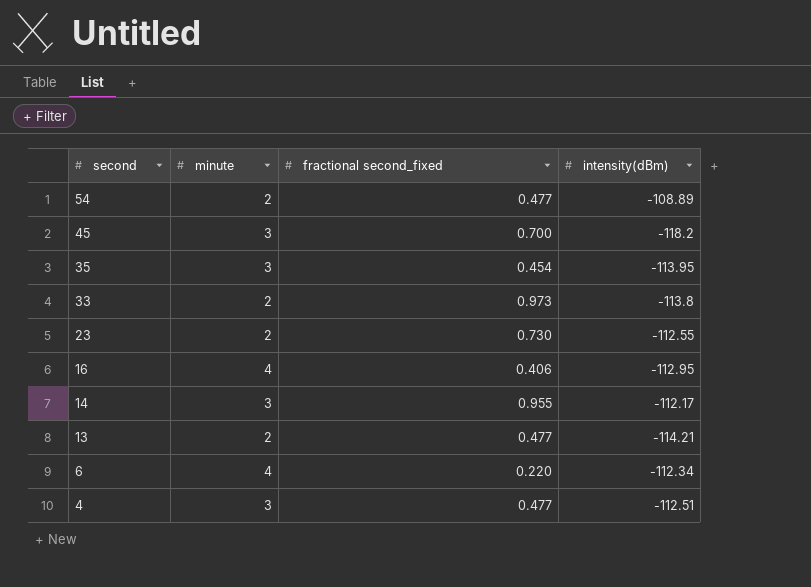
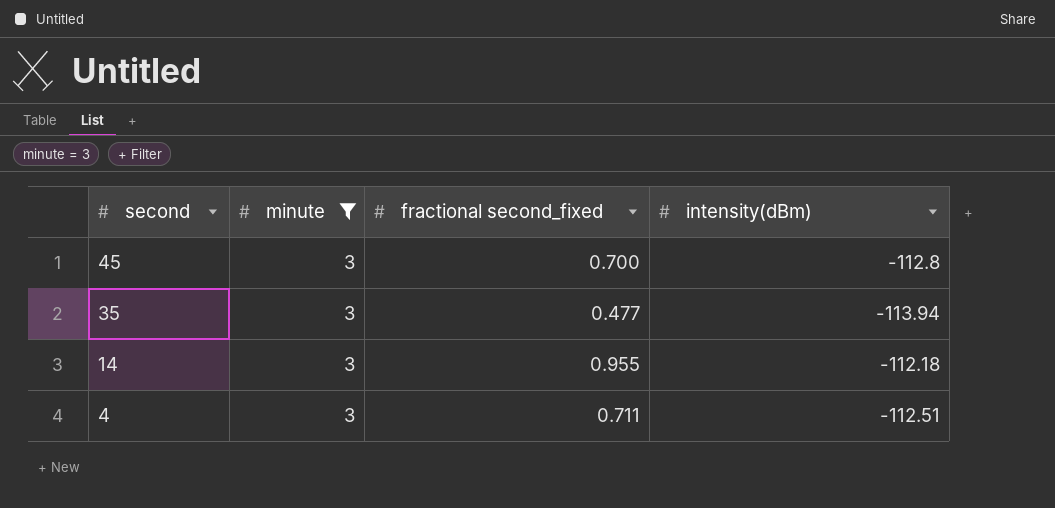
filter: none -> minute = 3
45 | intensity(dBm): -118.2 -> -112.8
35 | fractional second_fixed: 0.454 -> 0.477
35 | intensity(dBm): -113.95 -> -113.94
14 | intensity(dBm): -112.17 -> -112.18
4 | fractional second_fixed: 0.477 -> 0.711

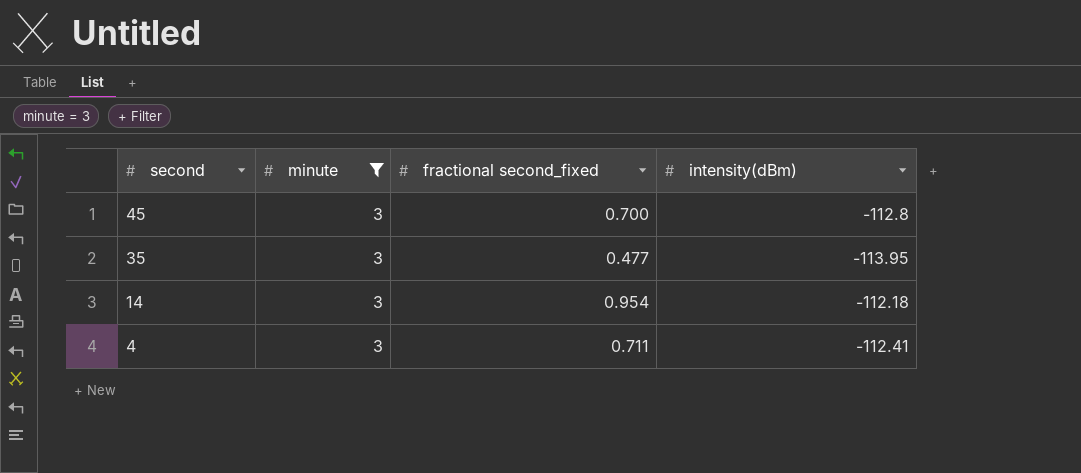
35 | intensity(dBm): -113.94 -> -113.95
14 | fractional second_fixed: 0.955 -> 0.954
4 | intensity(dBm): -112.51 -> -112.41

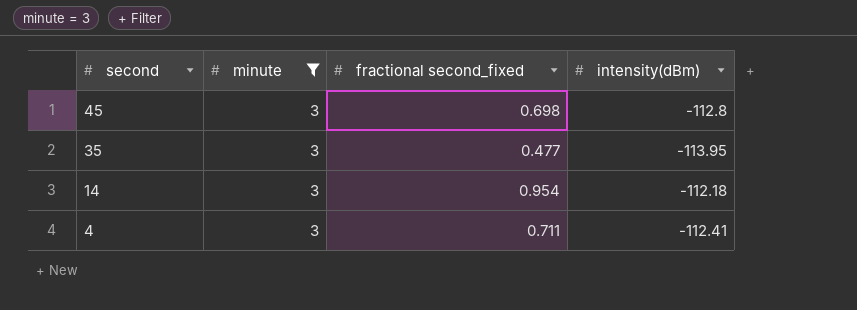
45 | fractional second_fixed: 0.700 -> 0.698

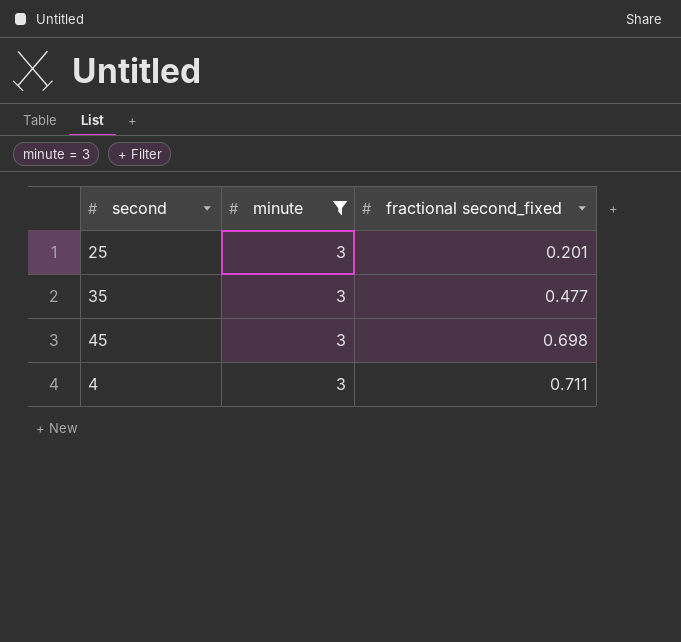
row order: second descending -> fractional second_fixed ascending
column intensity(dBm) | position: 4 -> none
row 14: 3 | 0.954 | -112.18 -> none
row 25: none -> 3 | 0.201

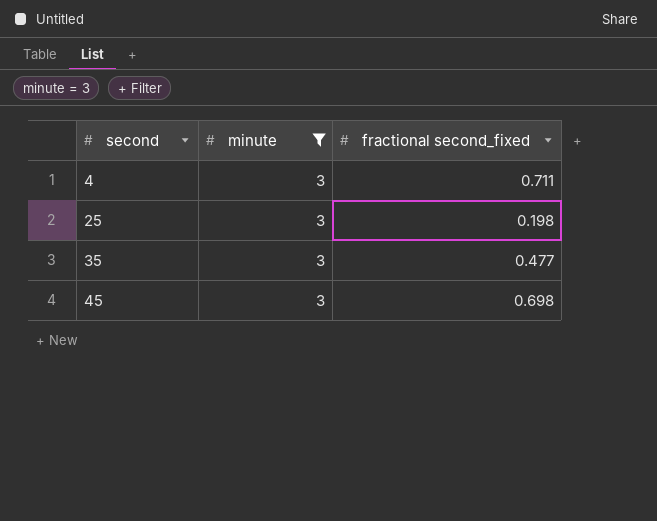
row order: fractional second_fixed ascending -> second ascending
25 | fractional second_fixed: 0.201 -> 0.198

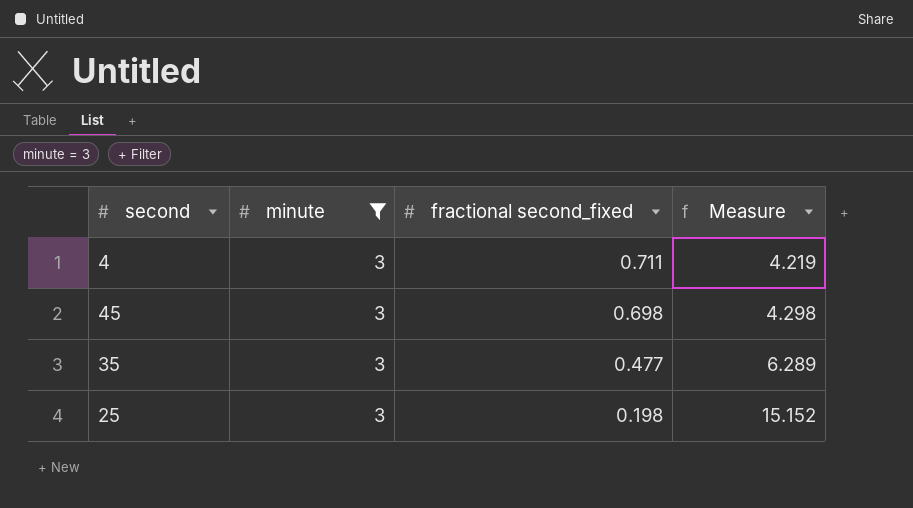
row order: second ascending -> fractional second_fixed descending
column Measure | formula: none -> [minute] / [fractional second_fixed]

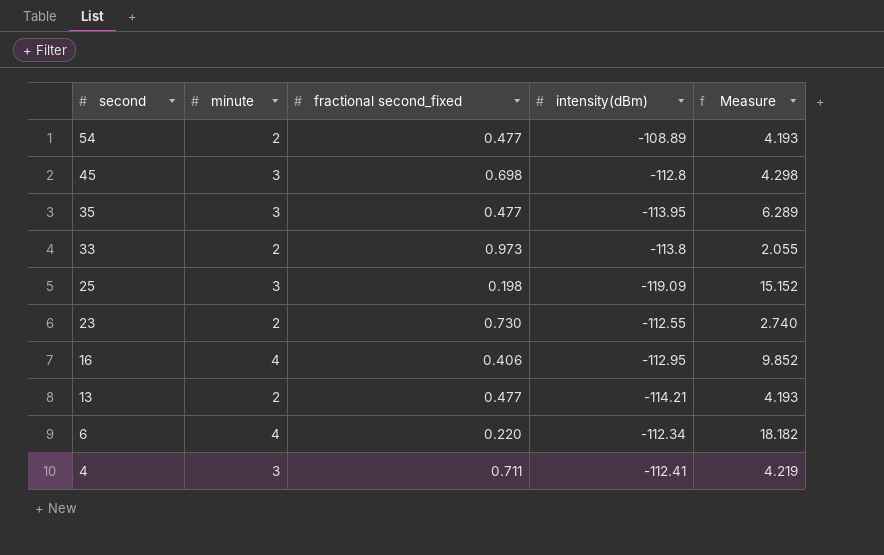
filter: minute = 3 -> none
row order: fractional second_fixed descending -> second descending
column intensity(dBm) | position: none -> 4

